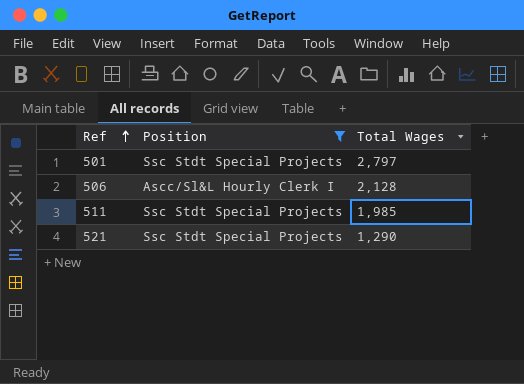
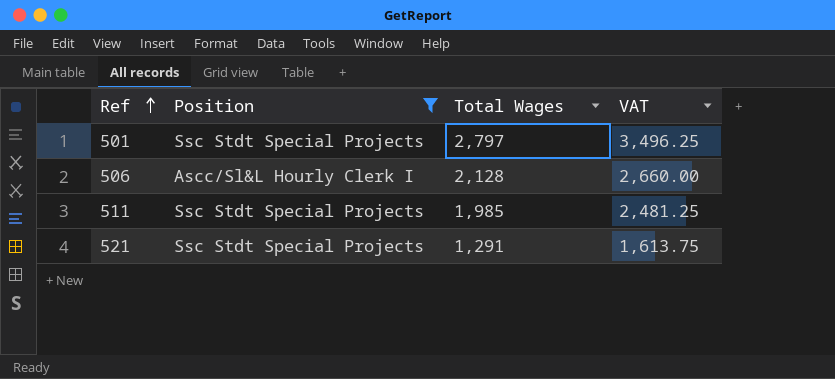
column VAT | formula: none -> [Total Wages] * 1.25
521 | Total Wages: 1,290 -> 1,291

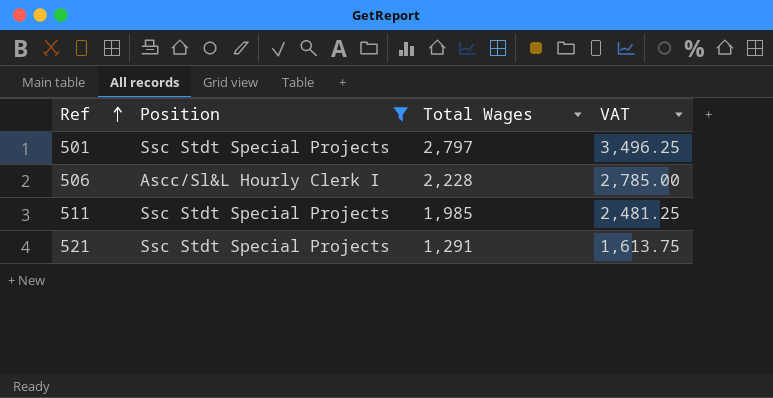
506 | Total Wages: 2,128 -> 2,228
506 | VAT: 2,660.00 -> 2,785.00

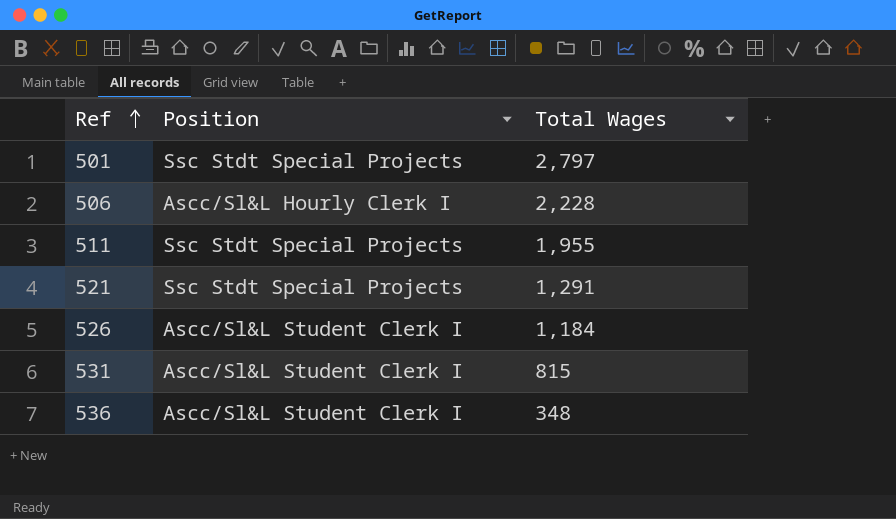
filter: Position != Ascc/Sl&L Student Clerk I -> none
column VAT | formula: [Total Wages] * 1.25 -> none
511 | Total Wages: 1,985 -> 1,955

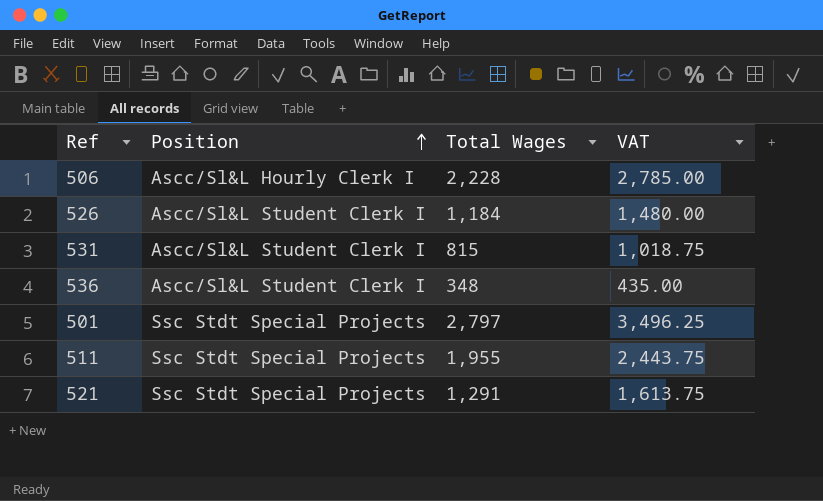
row order: Ref ascending -> Position ascending
column VAT | formula: none -> [Total Wages] * 1.25

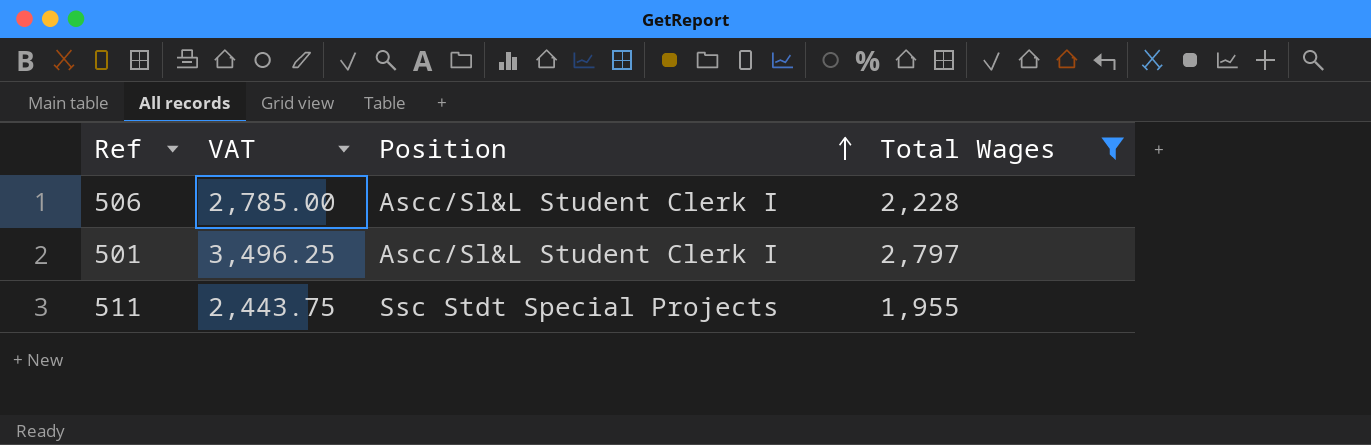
filter: none -> Total Wages >= 1,955
column VAT | position: 4 -> 2
506 | Position: Ascc/Sl&L Hourly Clerk I -> Ascc/Sl&L Student Clerk I
501 | Position: Ssc Stdt Special Projects -> Ascc/Sl&L Student Clerk I

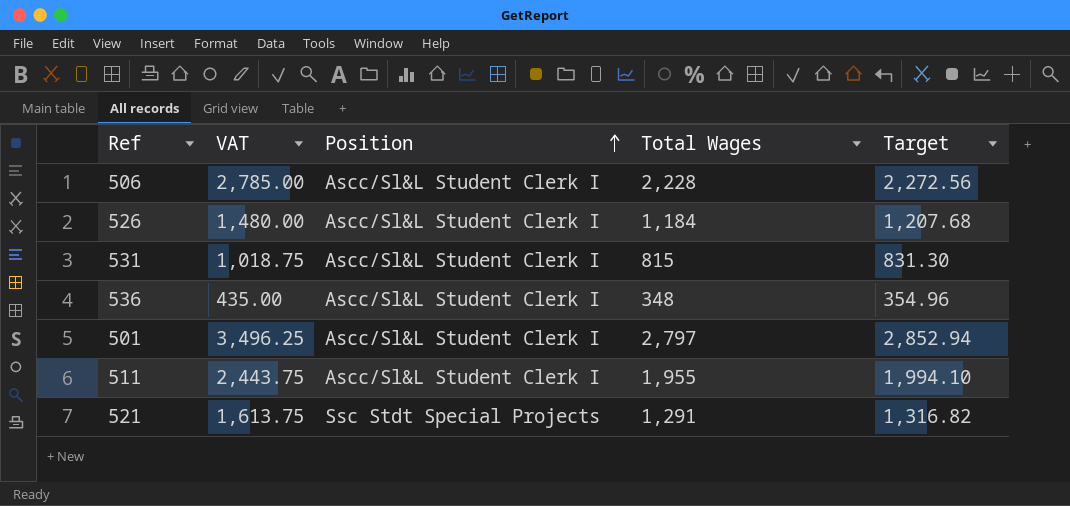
filter: Total Wages >= 1,955 -> none
column Target | formula: none -> [Total Wages] * 1.02
511 | Position: Ssc Stdt Special Projects -> Ascc/Sl&L Student Clerk I

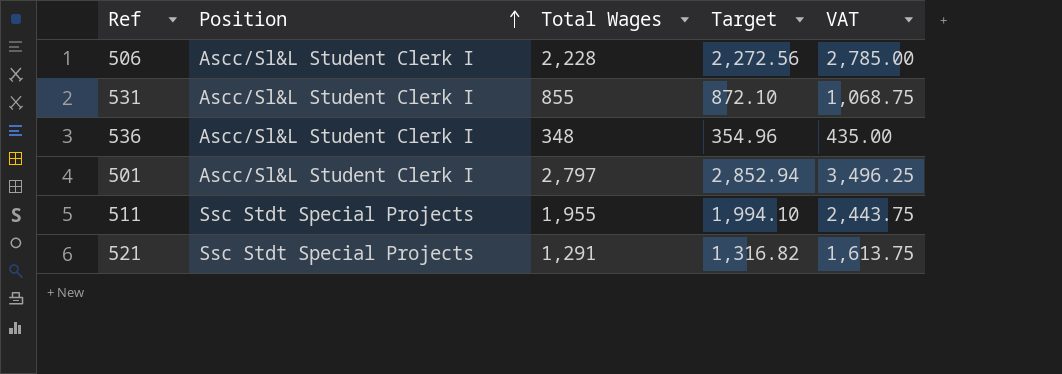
column VAT | position: 2 -> 5
row 526: 1,480.00 | Ascc/Sl&L Student Clerk I | 1,184 | 1,207.68 -> none
531 | Total Wages: 815 -> 855
531 | Target: 831.30 -> 872.10
531 | VAT: 1,018.75 -> 1,068.75
511 | Position: Ascc/Sl&L Student Clerk I -> Ssc Stdt Special Projects

